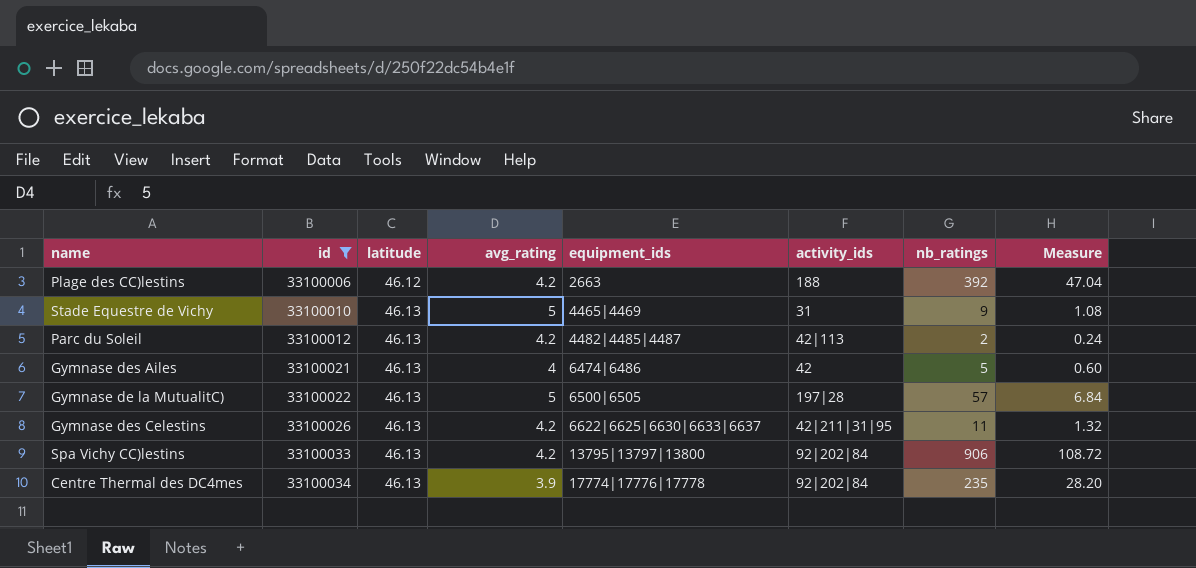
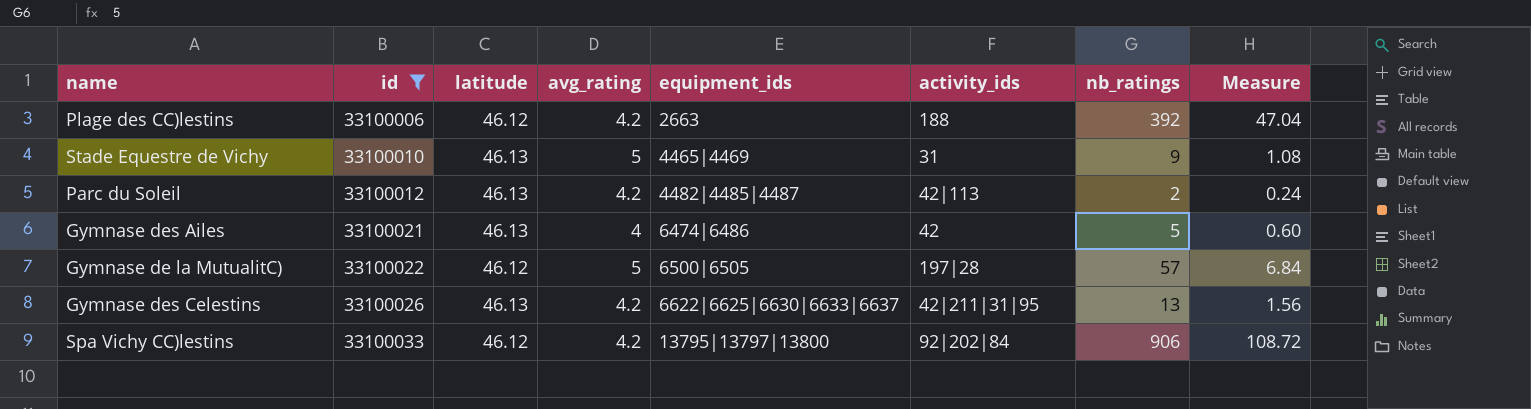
row Centre Thermal des DC4mes: 33100034 | 46.13 | 3.9 | 17774|17776|17778 | 92|202|84 | 235 | 28.20 -> none
Gymnase de la MutualitC) | latitude: 46.13 -> 46.12
Gymnase des Celestins | nb_ratings: 11 -> 13
Gymnase des Celestins | Measure: 1.32 -> 1.56
Spa Vichy CC)lestins | latitude: 46.13 -> 46.12

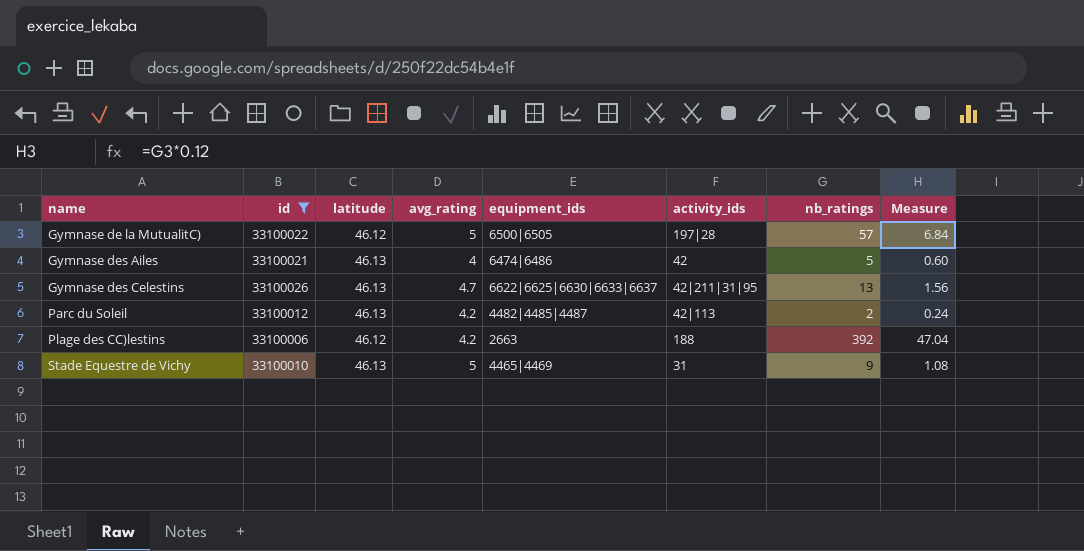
row order: id ascending -> name ascending
row Spa Vichy CC)lestins: 33100033 | 46.12 | 4.2 | 13795|13797|13800 | 92|202|84 | 906 | 108.72 -> none
Gymnase des Celestins | avg_rating: 4.2 -> 4.7

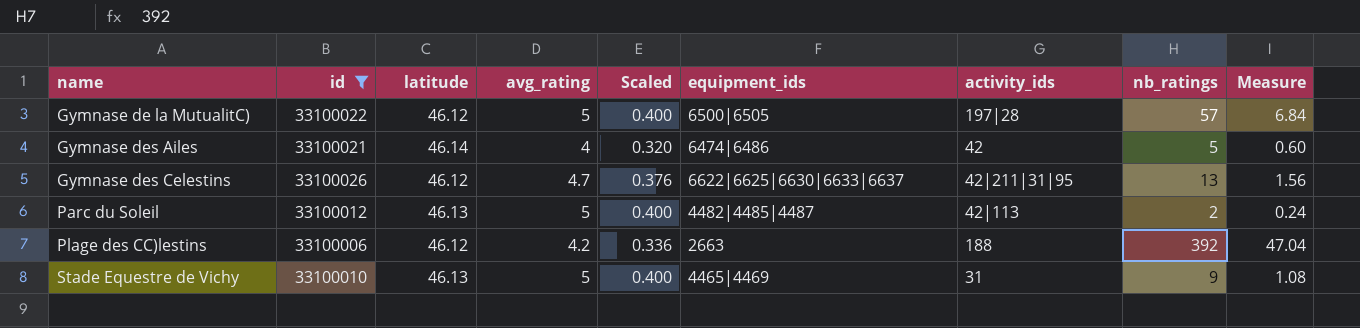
column Scaled | formula: none -> [avg_rating] * 0.08
Gymnase des Ailes | latitude: 46.13 -> 46.14
Gymnase des Celestins | latitude: 46.13 -> 46.12
Parc du Soleil | avg_rating: 4.2 -> 5

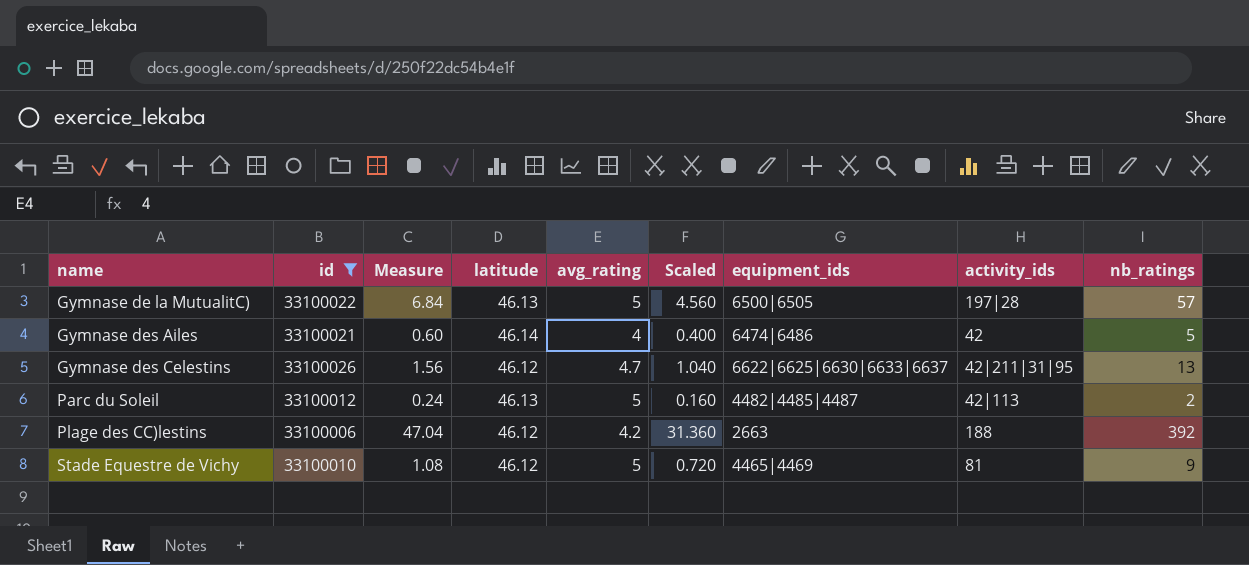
column Measure | position: 9 -> 3
column Scaled | formula: [avg_rating] * 0.08 -> [nb_ratings] * 0.08
Gymnase de la MutualitC) | latitude: 46.12 -> 46.13
Stade Equestre de Vichy | latitude: 46.13 -> 46.12
Stade Equestre de Vichy | activity_ids: 31 -> 81

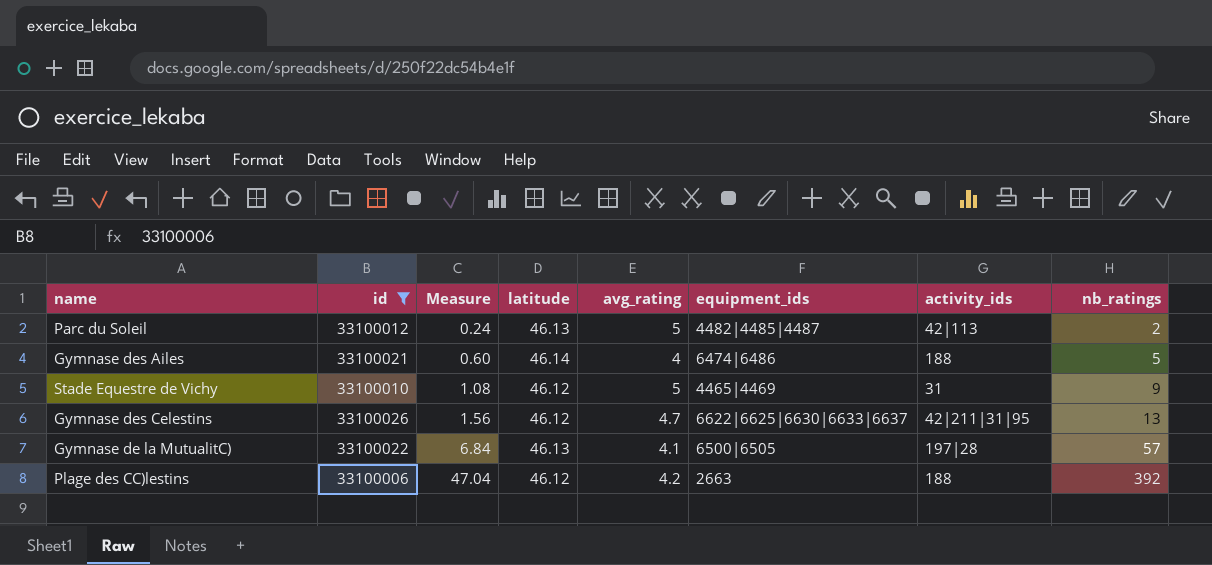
row order: name ascending -> Measure ascending
column Scaled | formula: [nb_ratings] * 0.08 -> none
Gymnase des Ailes | activity_ids: 42 -> 188
Stade Equestre de Vichy | activity_ids: 81 -> 31
Gymnase de la MutualitC) | avg_rating: 5 -> 4.1

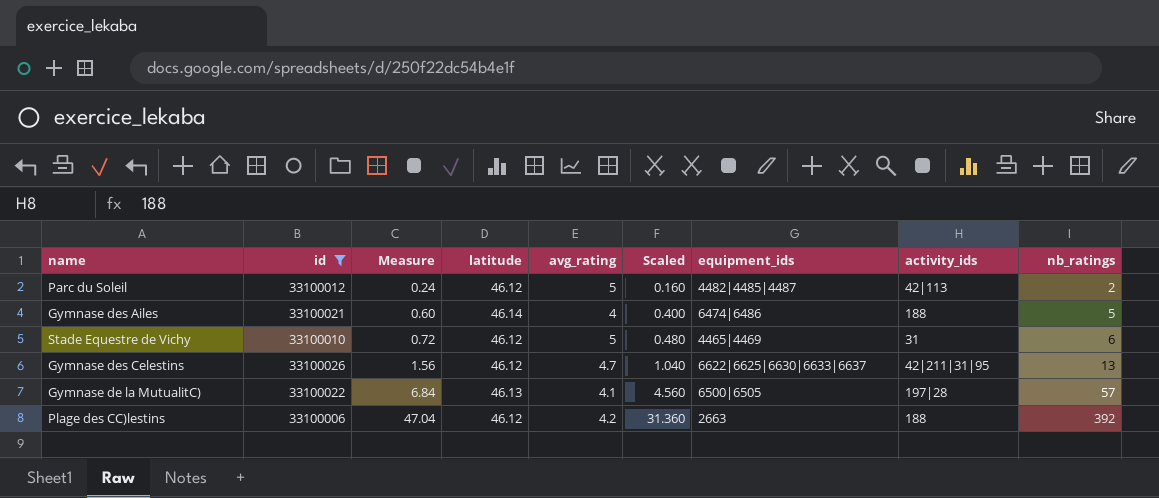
column Scaled | formula: none -> [nb_ratings] * 0.08
Parc du Soleil | latitude: 46.13 -> 46.12
Stade Equestre de Vichy | Measure: 1.08 -> 0.72
Stade Equestre de Vichy | nb_ratings: 9 -> 6

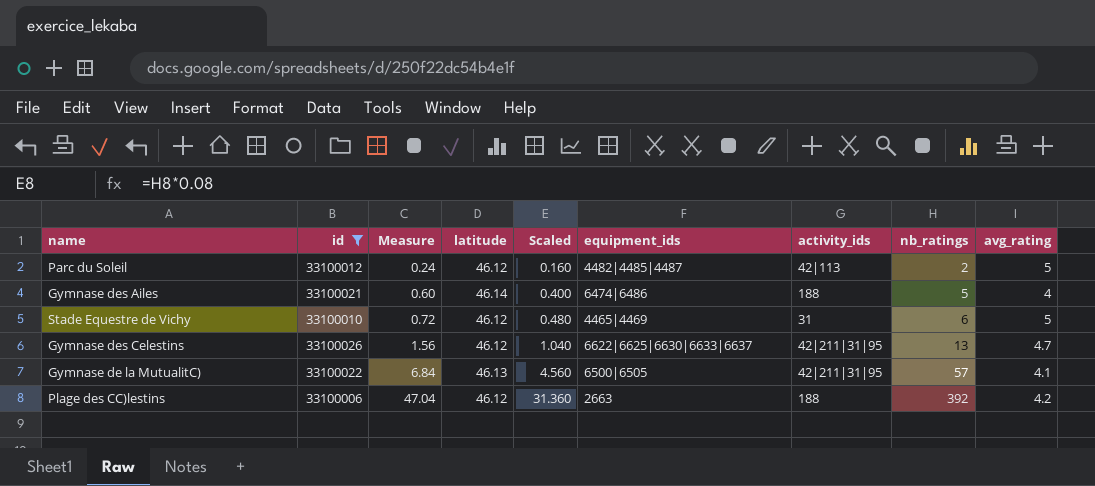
column avg_rating | position: 5 -> 9
Gymnase de la MutualitC) | activity_ids: 197|28 -> 42|211|31|95

